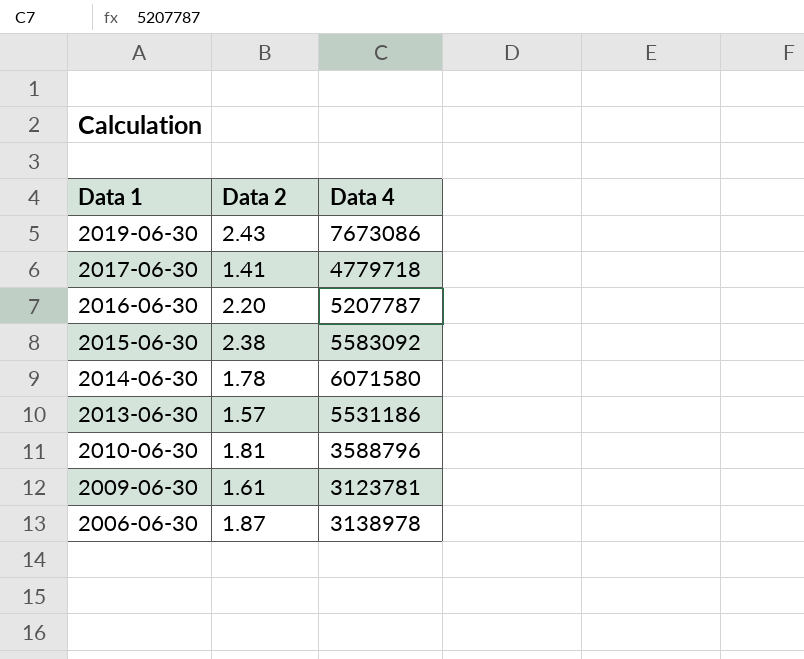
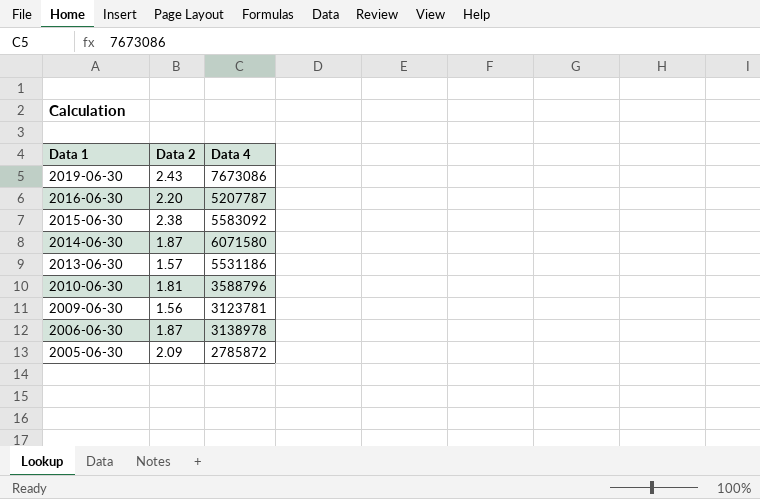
row 2017-06-30: 1.41 | 4779718 -> none
2014-06-30 | Data 2: 1.78 -> 1.87
2009-06-30 | Data 2: 1.61 -> 1.56
row 2005-06-30: none -> 2.09 | 2785872

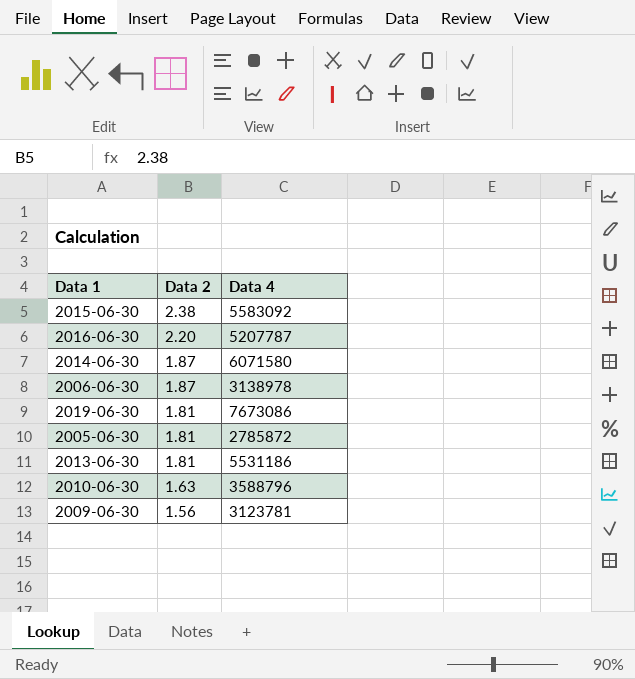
row order: Data 1 descending -> Data 2 descending
2019-06-30 | Data 2: 2.43 -> 1.81
2005-06-30 | Data 2: 2.09 -> 1.81
2013-06-30 | Data 2: 1.57 -> 1.81
2010-06-30 | Data 2: 1.81 -> 1.63

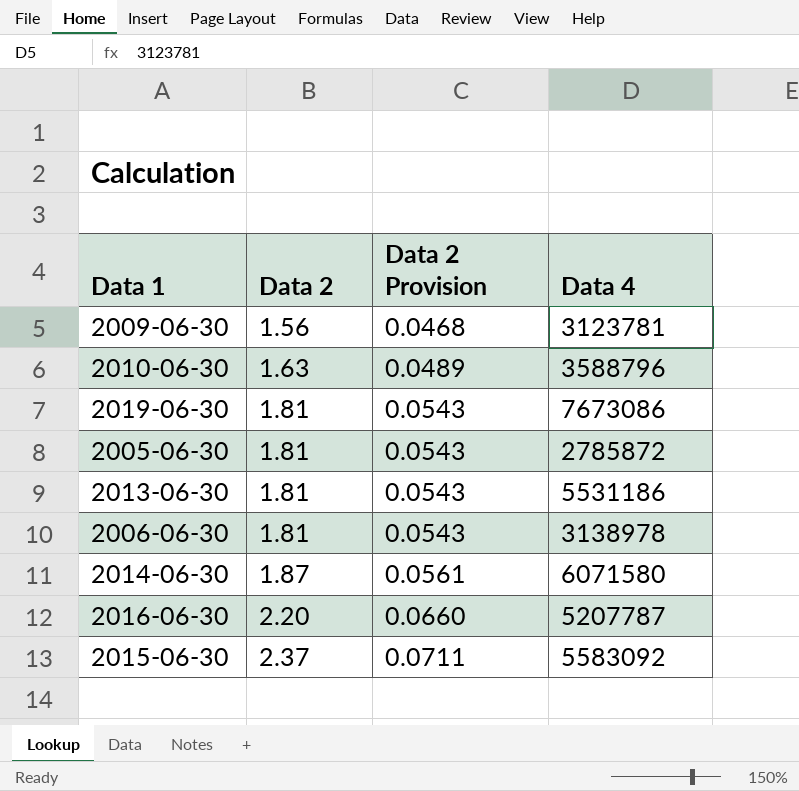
row order: Data 2 descending -> Data 2 ascending
column Data 2 Provision | formula: none -> [Data 2] * 0.03
2006-06-30 | Data 2: 1.87 -> 1.81
2015-06-30 | Data 2: 2.38 -> 2.37

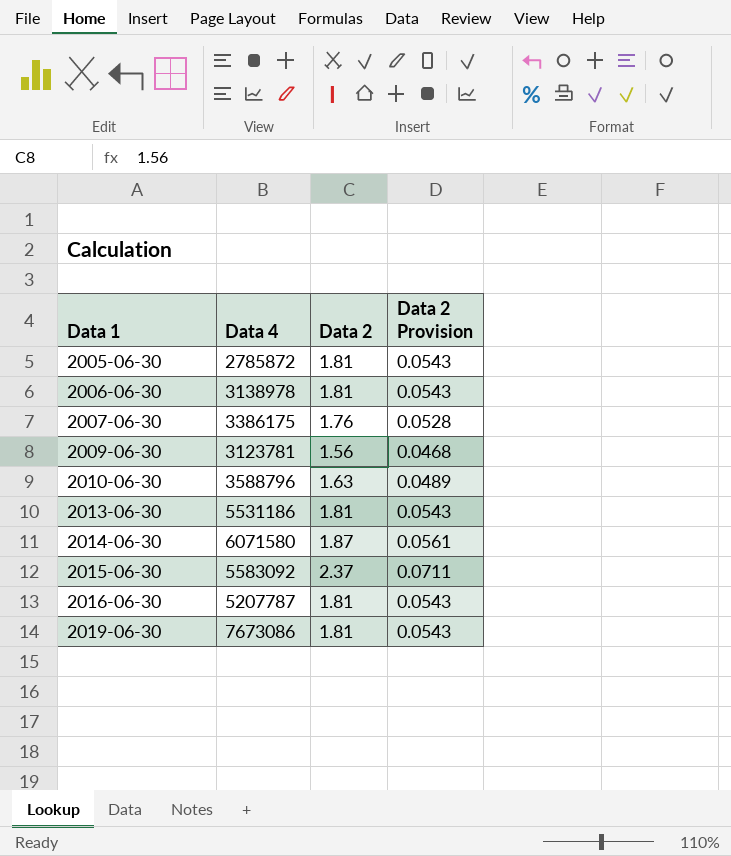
row order: Data 2 ascending -> Data 1 ascending
column Data 4 | position: 4 -> 2
row 2007-06-30: none -> 3386175 | 1.76 | 0.0528
2016-06-30 | Data 2: 2.20 -> 1.81
2016-06-30 | Data 2 Provision: 0.0660 -> 0.0543

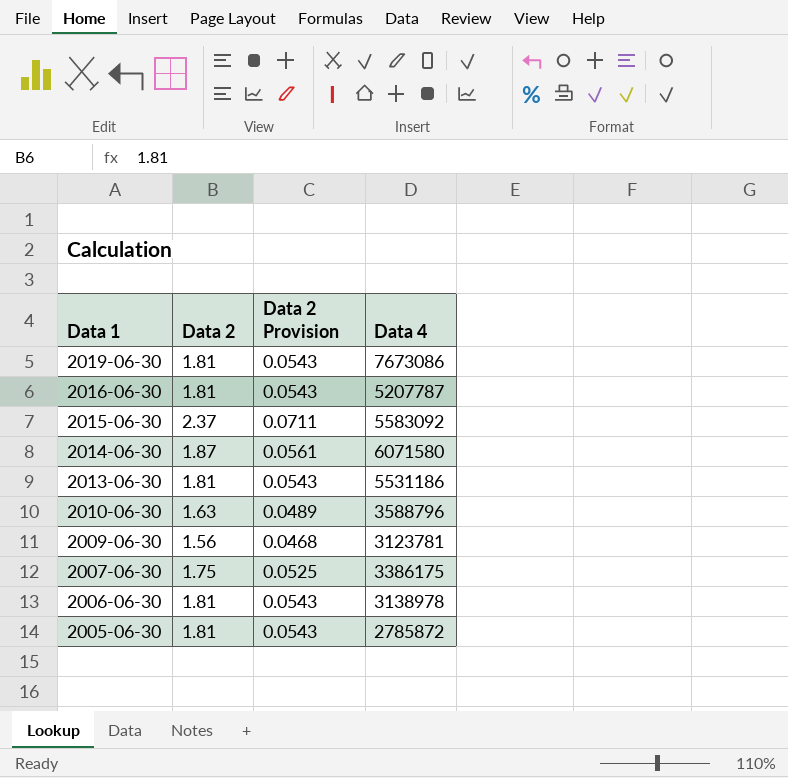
row order: Data 1 ascending -> Data 1 descending
column Data 4 | position: 2 -> 4
2007-06-30 | Data 2: 1.76 -> 1.75
2007-06-30 | Data 2 Provision: 0.0528 -> 0.0525

